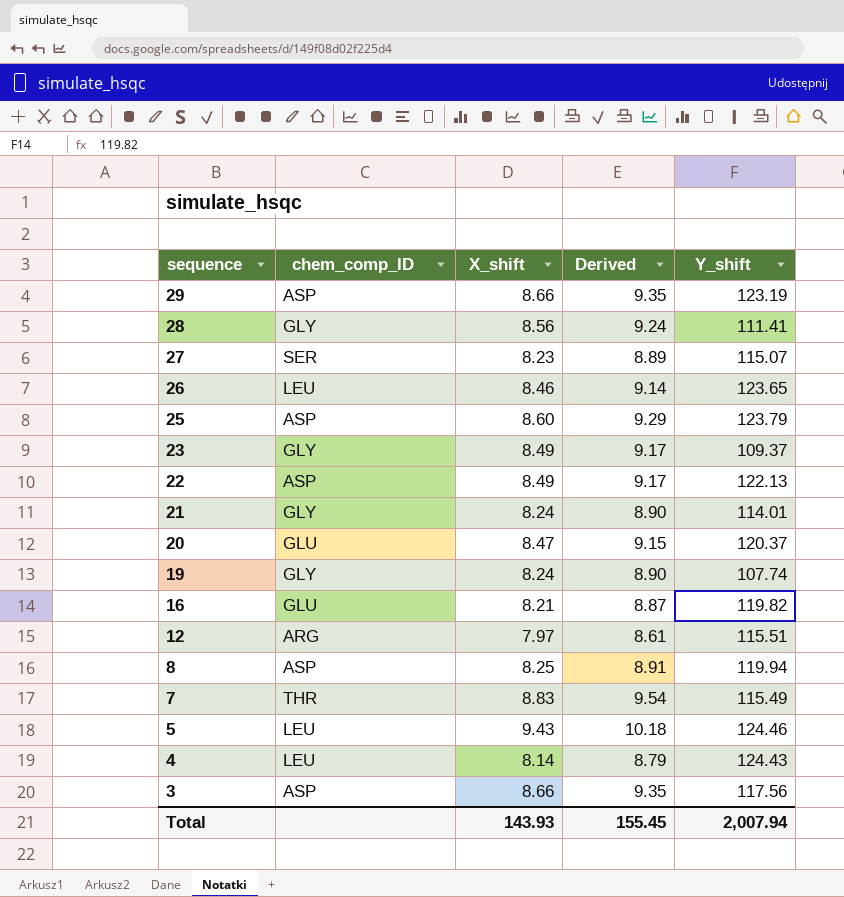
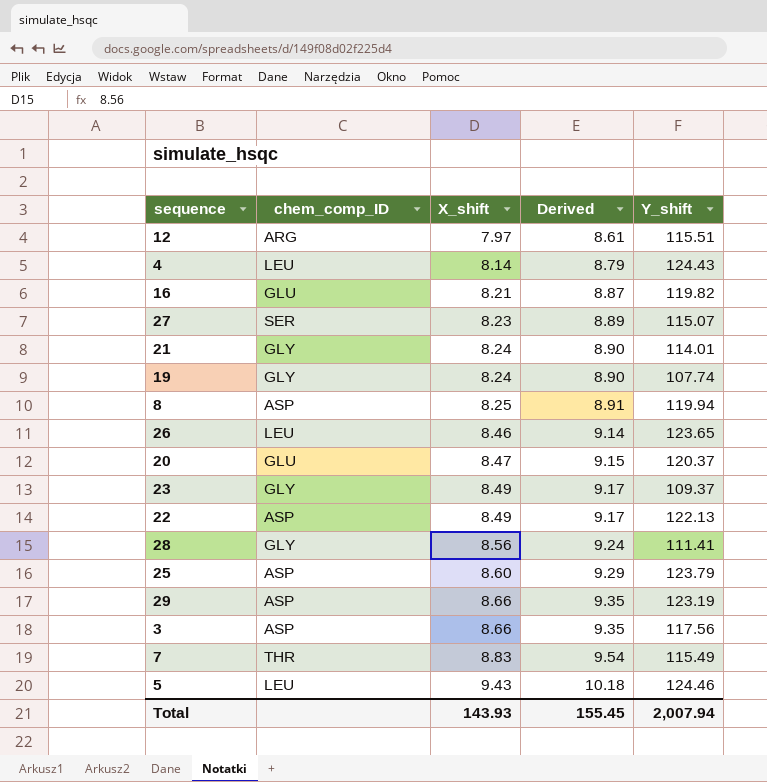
row order: sequence descending -> X_shift ascending

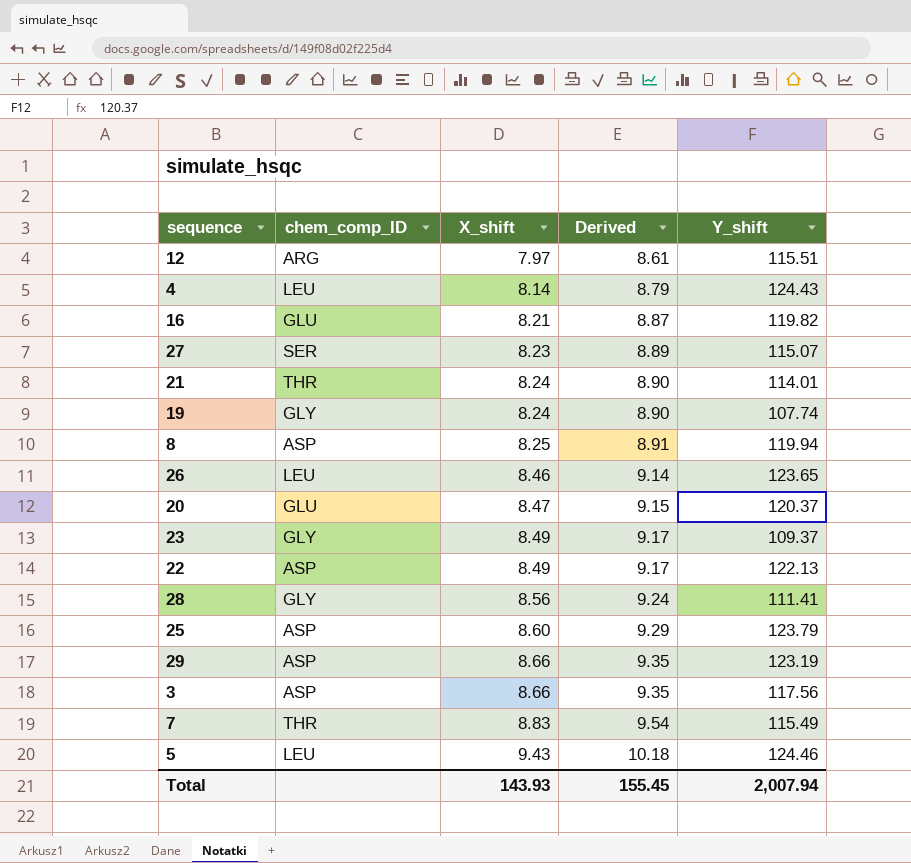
21 | chem_comp_ID: GLY -> THR

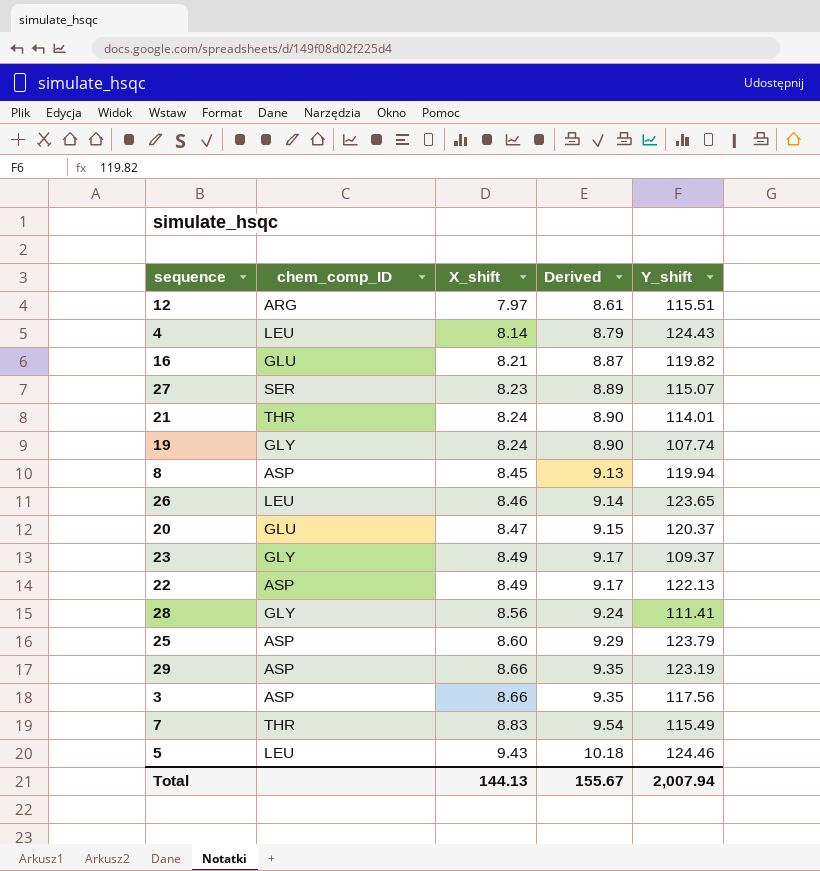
8 | X_shift: 8.25 -> 8.45
8 | Derived: 8.91 -> 9.13
Total | X_shift: 143.93 -> 144.13
Total | Derived: 155.45 -> 155.67

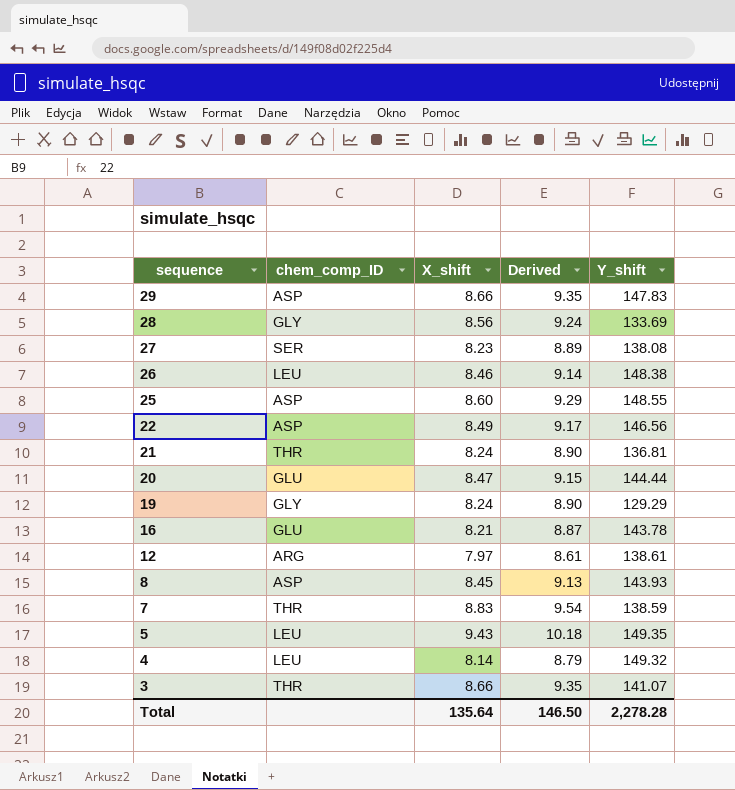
row order: X_shift ascending -> sequence descending
row 23: GLY | 8.49 | 9.17 | 109.37 -> none
29 | Y_shift: 123.19 -> 147.83
28 | Y_shift: 111.41 -> 133.69
27 | Y_shift: 115.07 -> 138.08
26 | Y_shift: 123.65 -> 148.38
25 | Y_shift: 123.79 -> 148.55
22 | Y_shift: 122.13 -> 146.56
21 | Y_shift: 114.01 -> 136.81
20 | Y_shift: 120.37 -> 144.44
19 | Y_shift: 107.74 -> 129.29
16 | Y_shift: 119.82 -> 143.78
12 | Y_shift: 115.51 -> 138.61
8 | Y_shift: 119.94 -> 143.93
7 | Y_shift: 115.49 -> 138.59
5 | Y_shift: 124.46 -> 149.35
4 | Y_shift: 124.43 -> 149.32
3 | chem_comp_ID: ASP -> THR
3 | Y_shift: 117.56 -> 141.07
Total | X_shift: 144.13 -> 135.64
Total | Derived: 155.67 -> 146.50
Total | Y_shift: 2,007.94 -> 2,278.28

